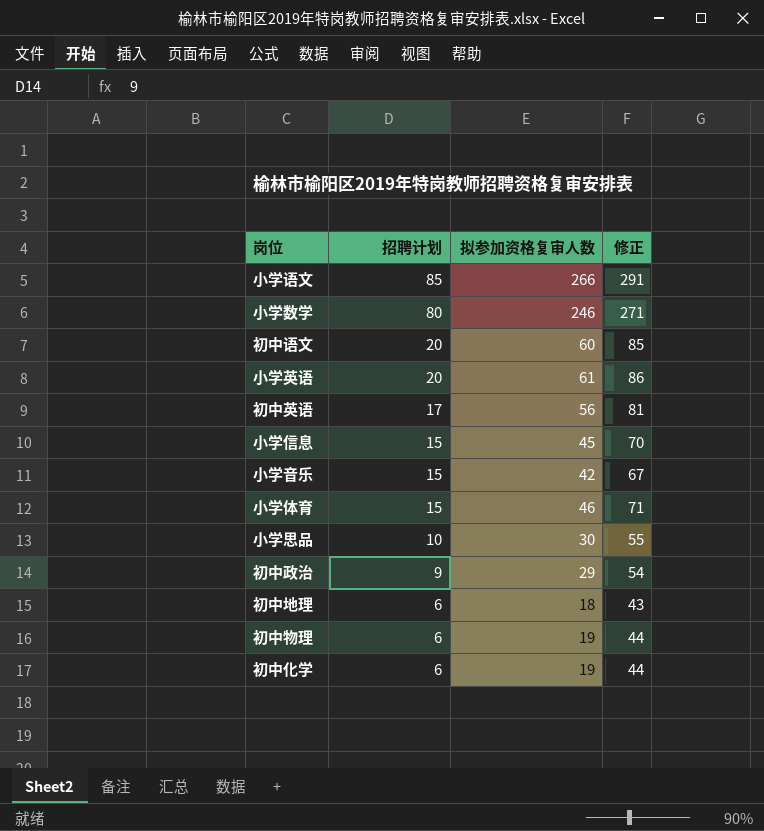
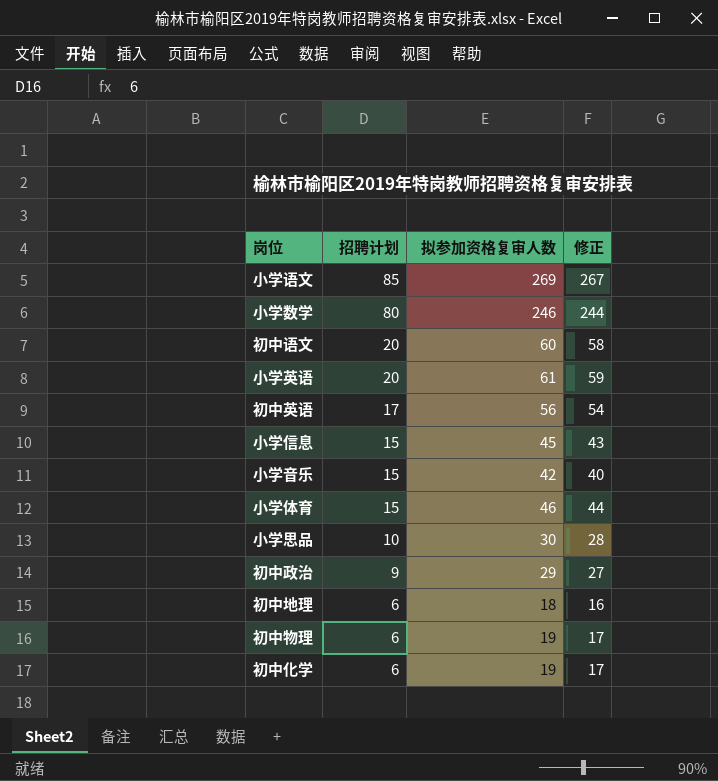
column 修正 | formula: [拟参加资格复审人数] + 25 -> [拟参加资格复审人数] - 2
小学语文 | 拟参加资格复审人数: 266 -> 269

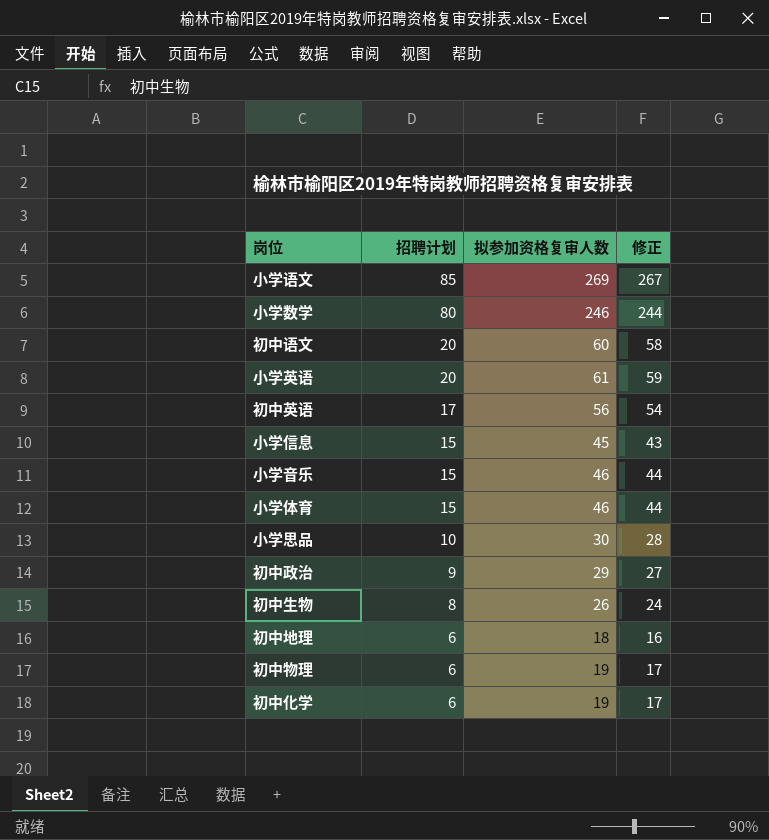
小学音乐 | 拟参加资格复审人数: 42 -> 46
小学音乐 | 修正: 40 -> 44
row 初中生物: none -> 8 | 26 | 24

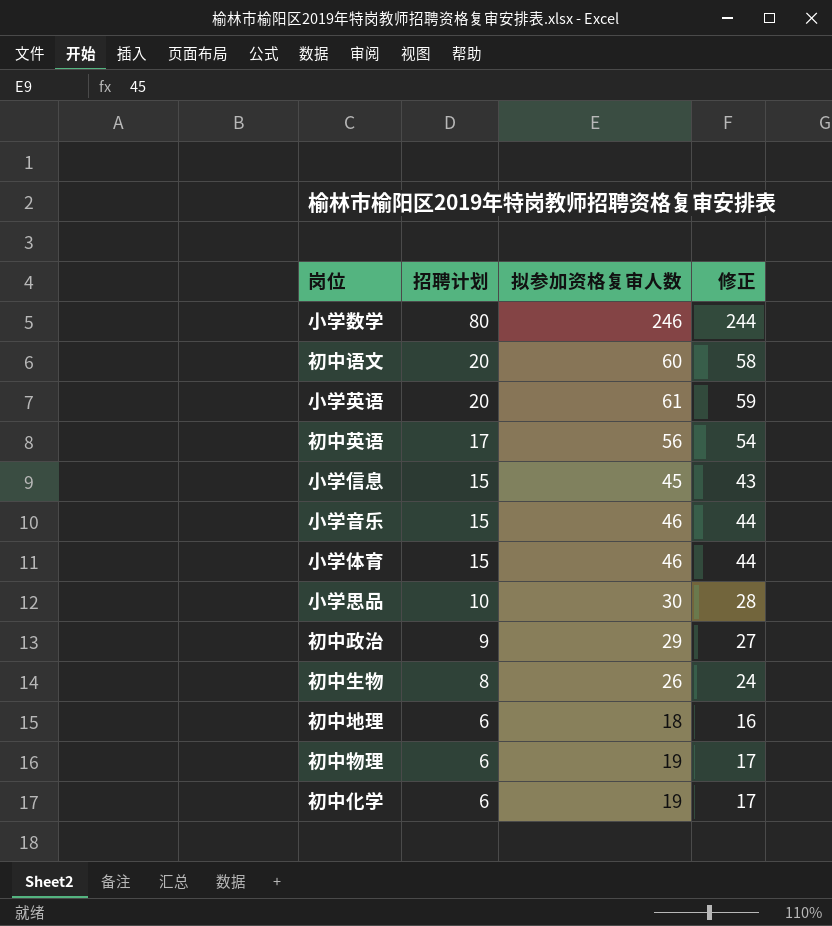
row 小学语文: 85 | 269 | 267 -> none

